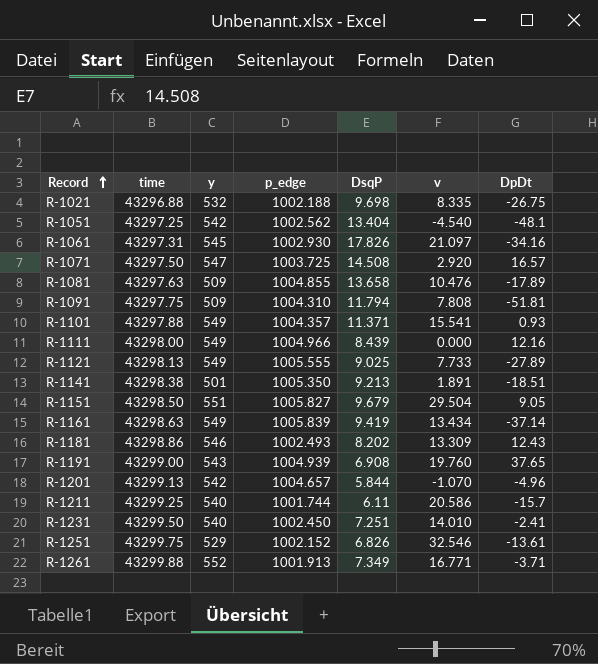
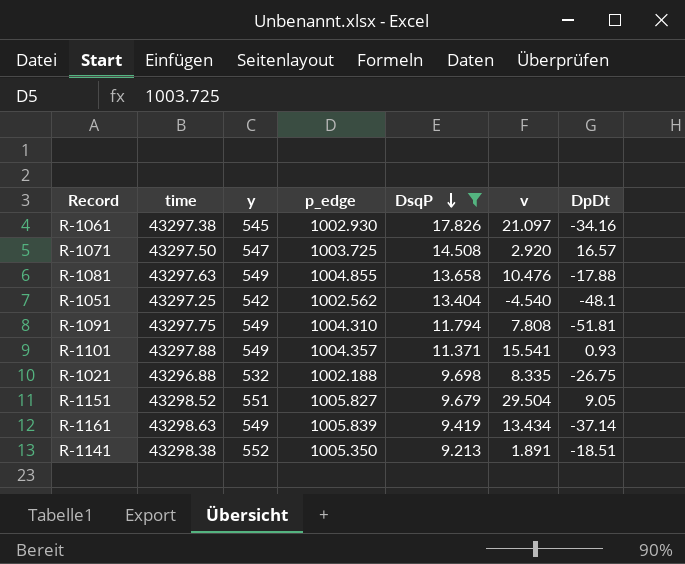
filter: none -> DsqP >= 9.213
row order: Record ascending -> DsqP descending
R-1061 | time: 43297.31 -> 43297.38
R-1081 | y: 509 -> 549
R-1081 | DpDt: -17.89 -> -17.88
R-1091 | y: 509 -> 549
R-1151 | time: 43298.50 -> 43298.52
R-1141 | y: 501 -> 552

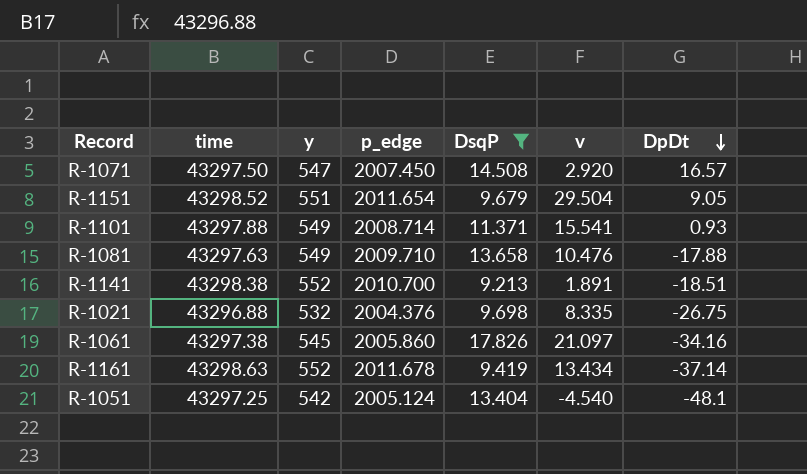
row order: DsqP descending -> DpDt descending
row R-1091: 43297.75 | 549 | 1004.310 | 11.794 | 7.808 | -51.81 -> none
R-1071 | p_edge: 1003.725 -> 2007.450
R-1151 | p_edge: 1005.827 -> 2011.654
R-1101 | p_edge: 1004.357 -> 2008.714
R-1081 | p_edge: 1004.855 -> 2009.710
R-1141 | p_edge: 1005.350 -> 2010.700
R-1021 | p_edge: 1002.188 -> 2004.376
R-1061 | p_edge: 1002.930 -> 2005.860
R-1161 | y: 549 -> 552
R-1161 | p_edge: 1005.839 -> 2011.678
R-1051 | p_edge: 1002.562 -> 2005.124

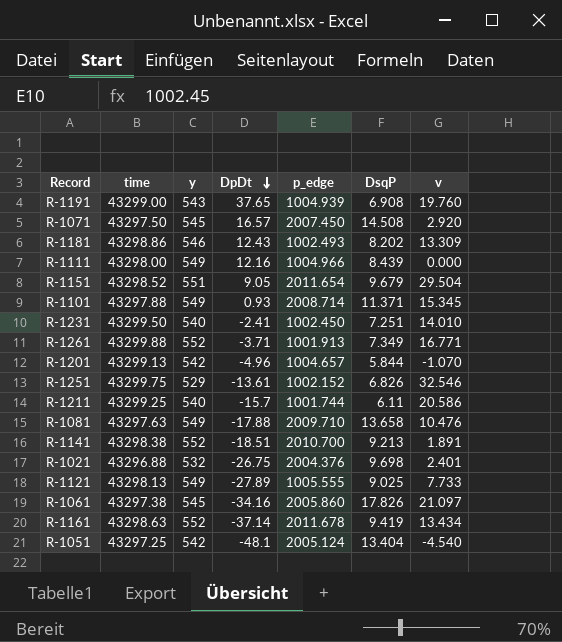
filter: DsqP >= 9.213 -> none
column DpDt | position: 7 -> 4
R-1071 | y: 547 -> 545
R-1101 | v: 15.541 -> 15.345
R-1021 | v: 8.335 -> 2.401

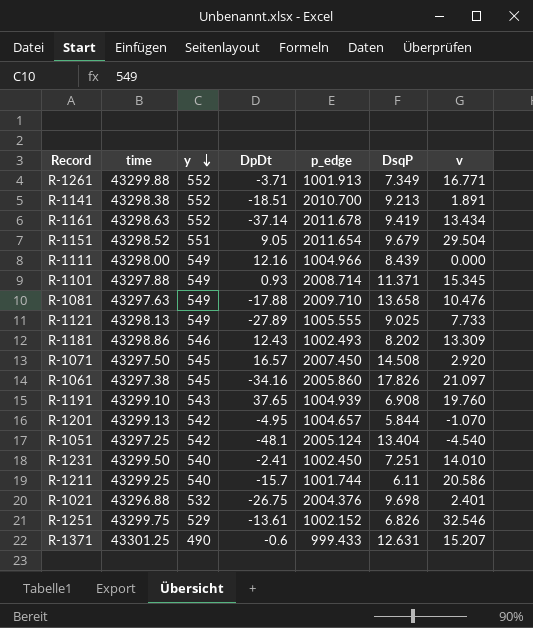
row order: DpDt descending -> y descending
R-1191 | time: 43299.00 -> 43299.10
R-1201 | DpDt: -4.96 -> -4.95
row R-1371: none -> 43301.25 | 490 | -0.6 | 999.433 | 12.631 | 15.207

